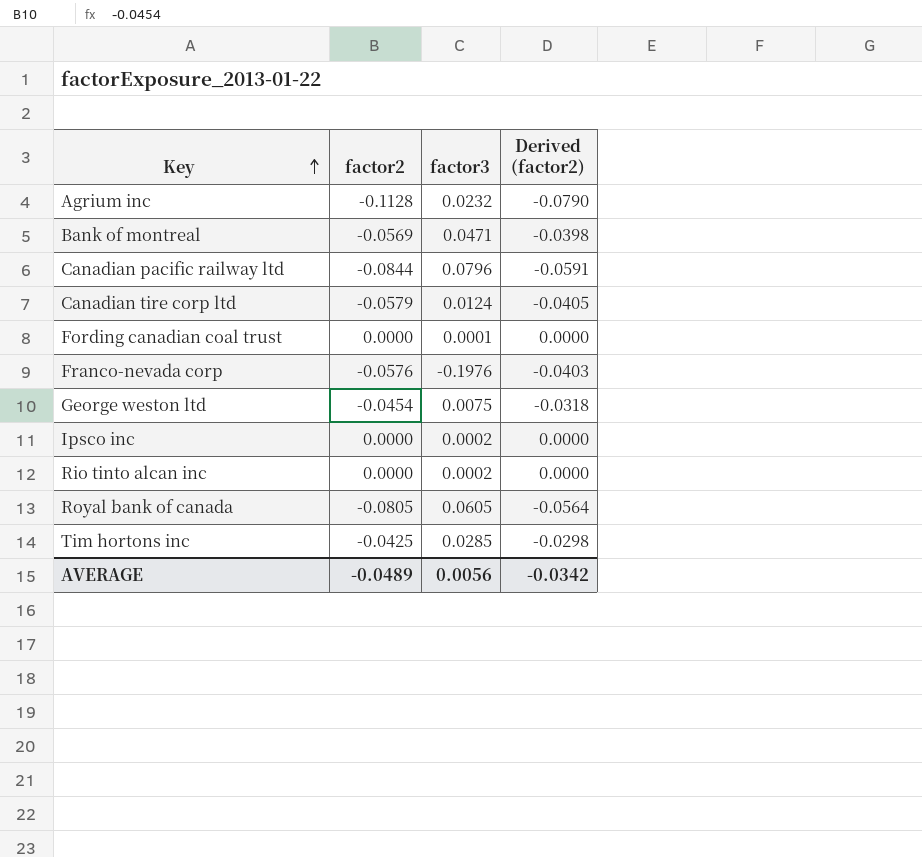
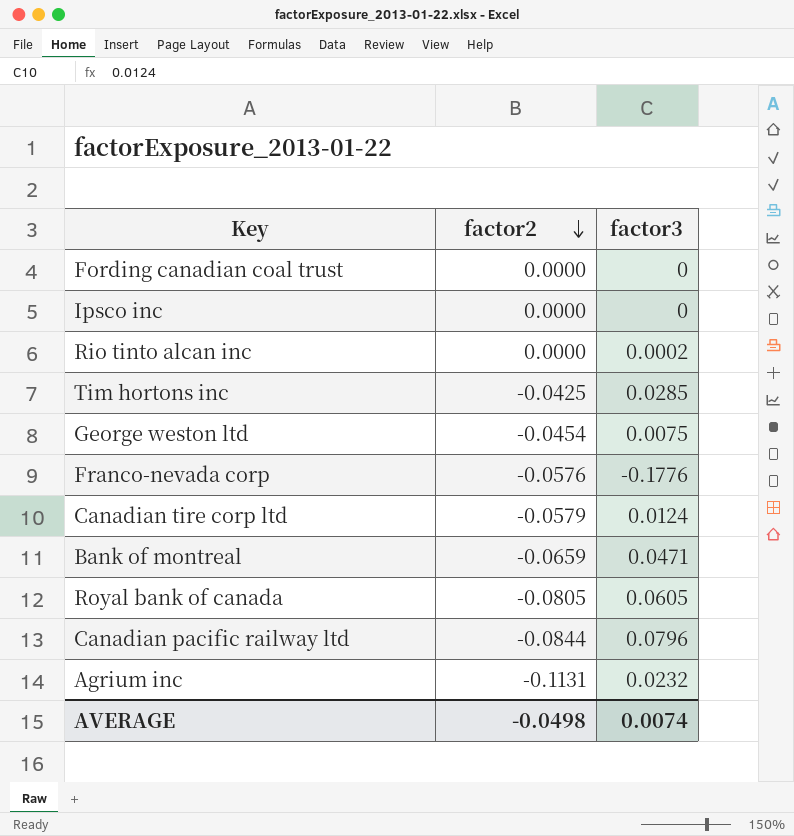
row order: Key ascending -> factor2 descending
column Derived (factor2) | formula: [factor2] * 0.7 -> none
Fording canadian coal trust | factor3: 0.0001 -> 0
Ipsco inc | factor3: 0.0002 -> 0
Franco-nevada corp | factor3: -0.1976 -> -0.1776
Bank of montreal | factor2: -0.0569 -> -0.0659
Agrium inc | factor2: -0.1128 -> -0.1131
AVERAGE | factor2: -0.0489 -> -0.0498
AVERAGE | factor3: 0.0056 -> 0.0074

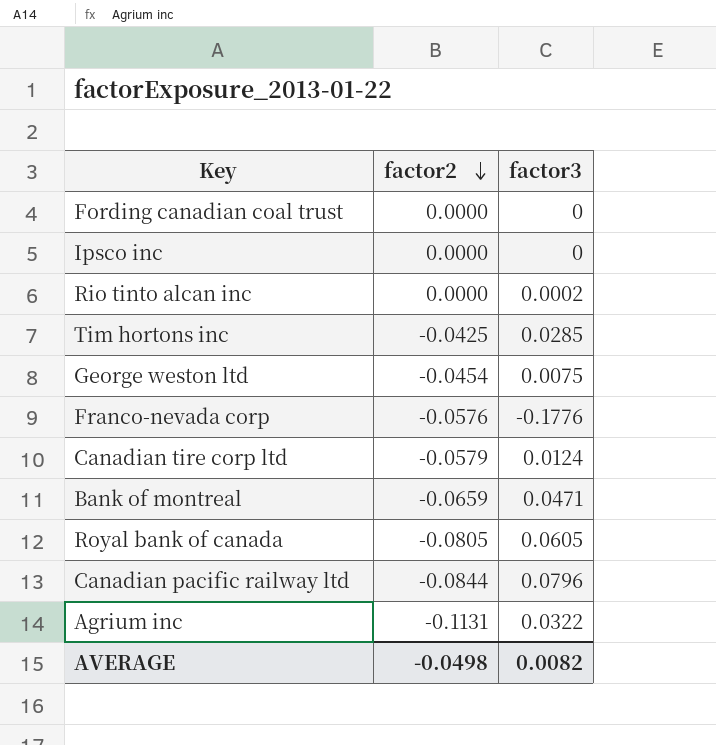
Agrium inc | factor3: 0.0232 -> 0.0322
AVERAGE | factor3: 0.0074 -> 0.0082

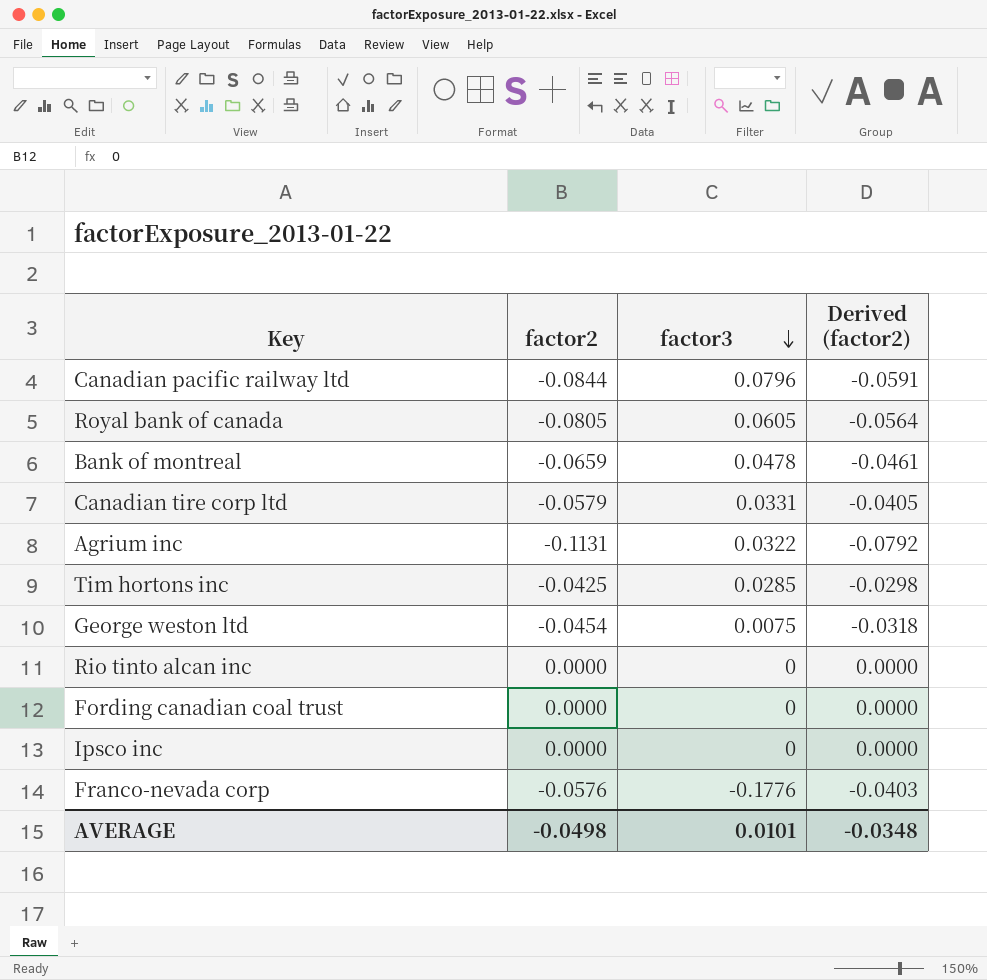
row order: factor2 descending -> factor3 descending
column Derived (factor2) | formula: none -> [factor2] * 0.7
Bank of montreal | factor3: 0.0471 -> 0.0478
Canadian tire corp ltd | factor3: 0.0124 -> 0.0331
Rio tinto alcan inc | factor3: 0.0002 -> 0
AVERAGE | factor3: 0.0082 -> 0.0101

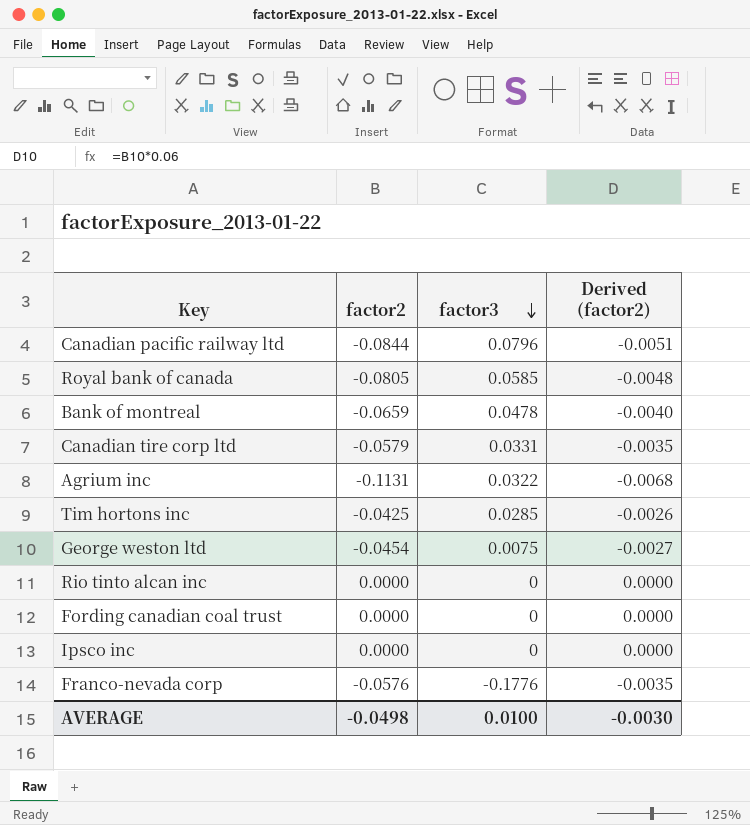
column Derived (factor2) | formula: [factor2] * 0.7 -> [factor2] * 0.06
Royal bank of canada | factor3: 0.0605 -> 0.0585
AVERAGE | factor3: 0.0101 -> 0.0100
AVERAGE | Derived (factor2): -0.0348 -> -0.0030

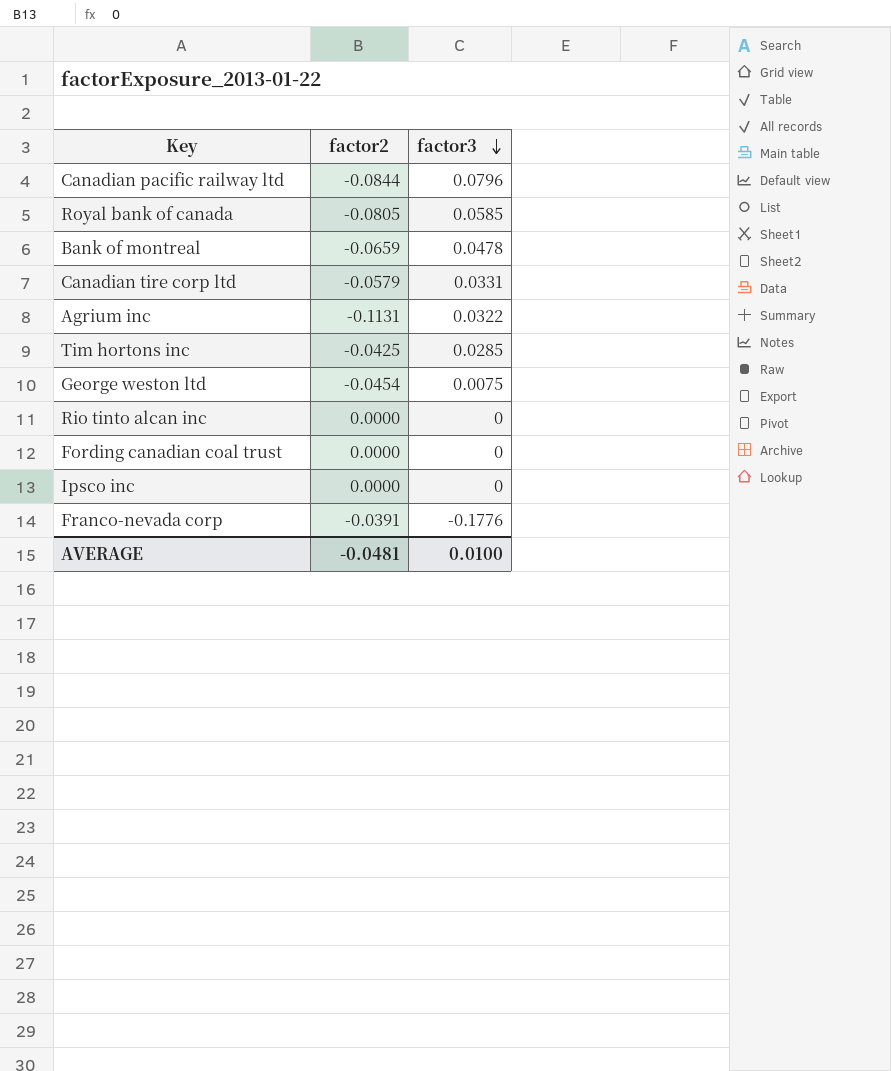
column Derived (factor2) | formula: [factor2] * 0.06 -> none
Franco-nevada corp | factor2: -0.0576 -> -0.0391
AVERAGE | factor2: -0.0498 -> -0.0481

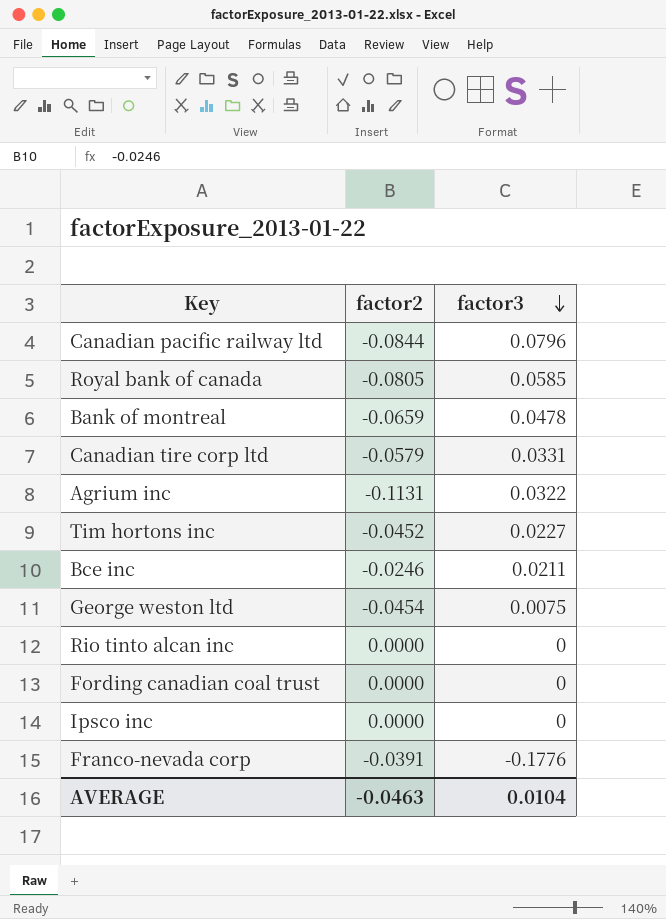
Tim hortons inc | factor2: -0.0425 -> -0.0452
Tim hortons inc | factor3: 0.0285 -> 0.0227
row Bce inc: none -> -0.0246 | 0.0211
AVERAGE | factor2: -0.0481 -> -0.0463
AVERAGE | factor3: 0.0100 -> 0.0104

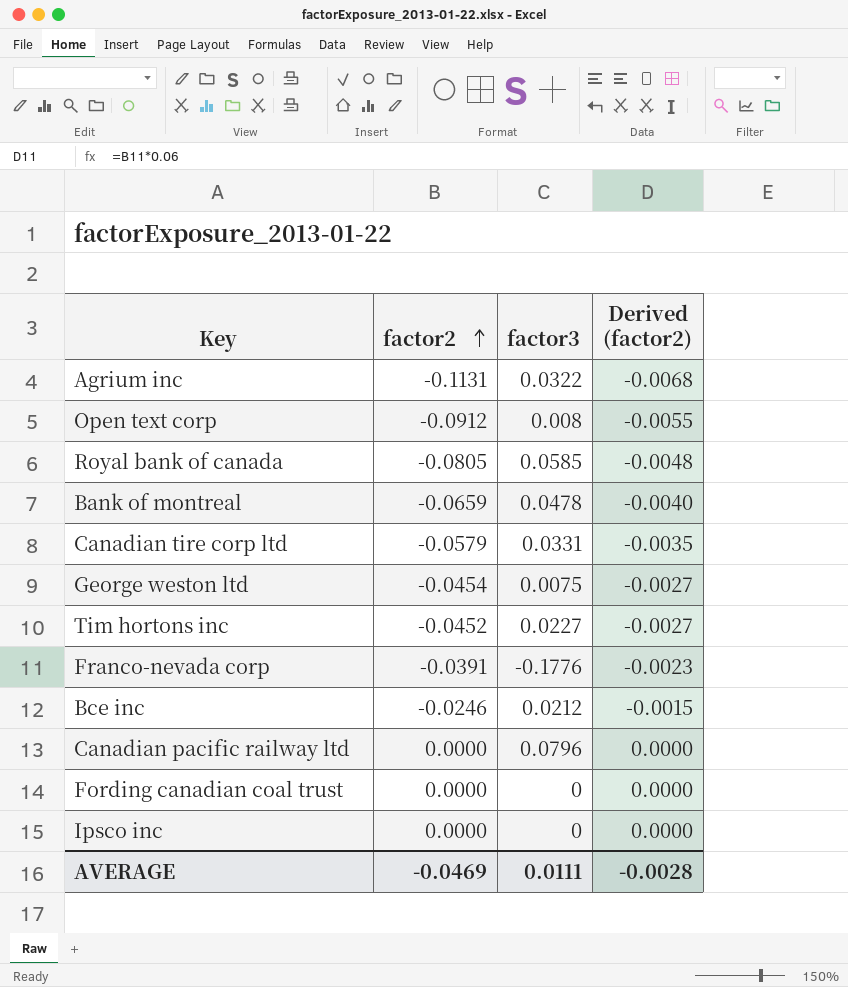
row order: factor3 descending -> factor2 ascending
column Derived (factor2) | formula: none -> [factor2] * 0.06
row Rio tinto alcan inc: 0.0000 | 0 -> none
row Open text corp: none -> -0.0912 | 0.008 | -0.0055
Bce inc | factor3: 0.0211 -> 0.0212
Canadian pacific railway ltd | factor2: -0.0844 -> 0.0000
AVERAGE | factor2: -0.0463 -> -0.0469
AVERAGE | factor3: 0.0104 -> 0.0111

